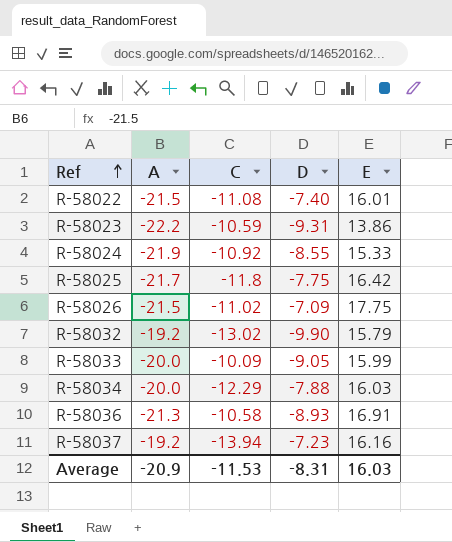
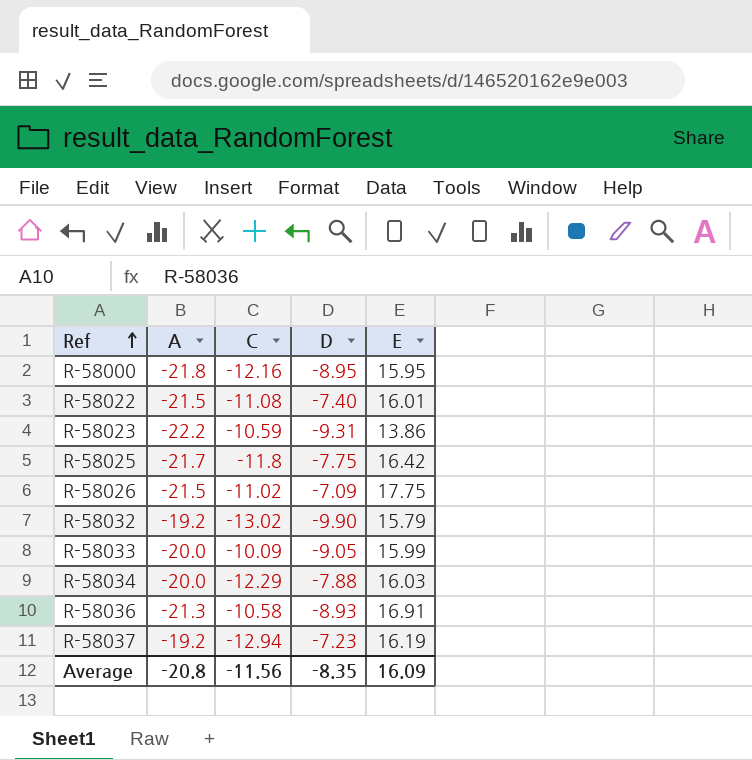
row R-58024: -21.9 | -10.92 | -8.55 | 15.33 -> none
row R-58000: none -> -21.8 | -12.16 | -8.95 | 15.95
R-58037 | C: -13.94 -> -12.94
R-58037 | E: 16.16 -> 16.19
Average | A: -20.9 -> -20.8
Average | C: -11.53 -> -11.56
Average | D: -8.31 -> -8.35
Average | E: 16.03 -> 16.09

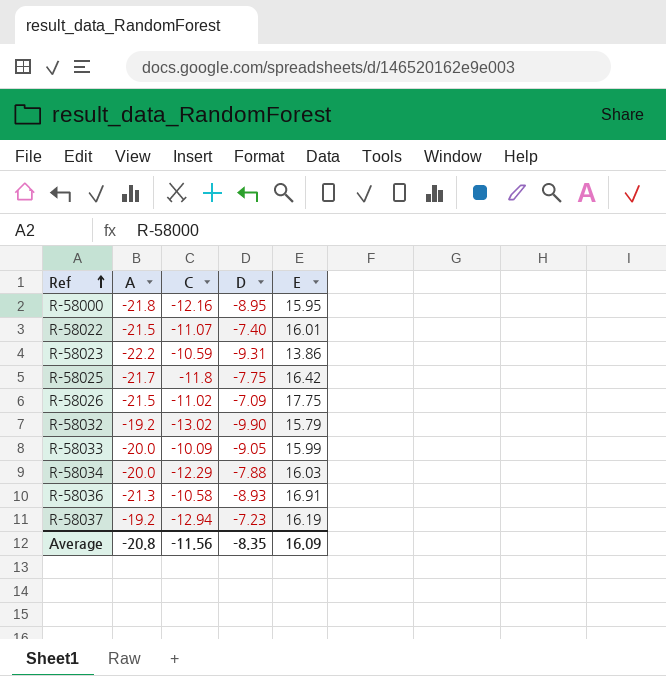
R-58022 | C: -11.08 -> -11.07

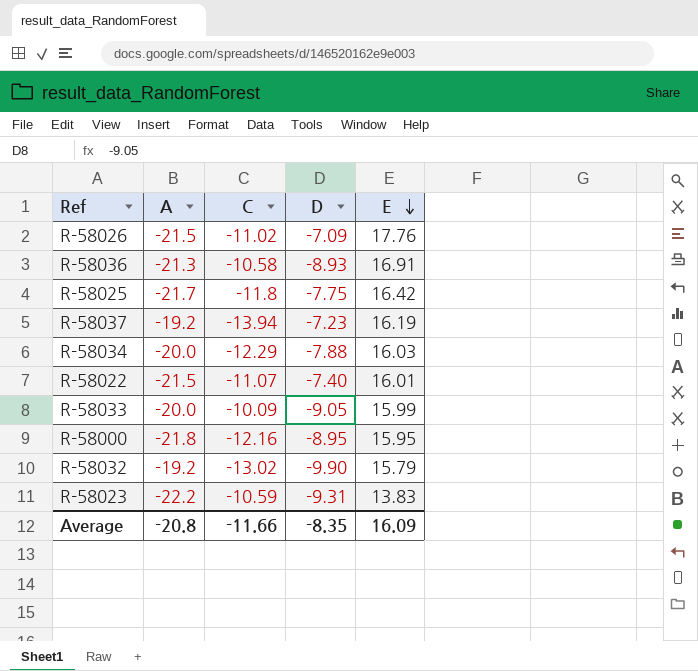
row order: Ref ascending -> E descending
R-58026 | E: 17.75 -> 17.76
R-58037 | C: -12.94 -> -13.94
R-58023 | E: 13.86 -> 13.83
Average | C: -11.56 -> -11.66

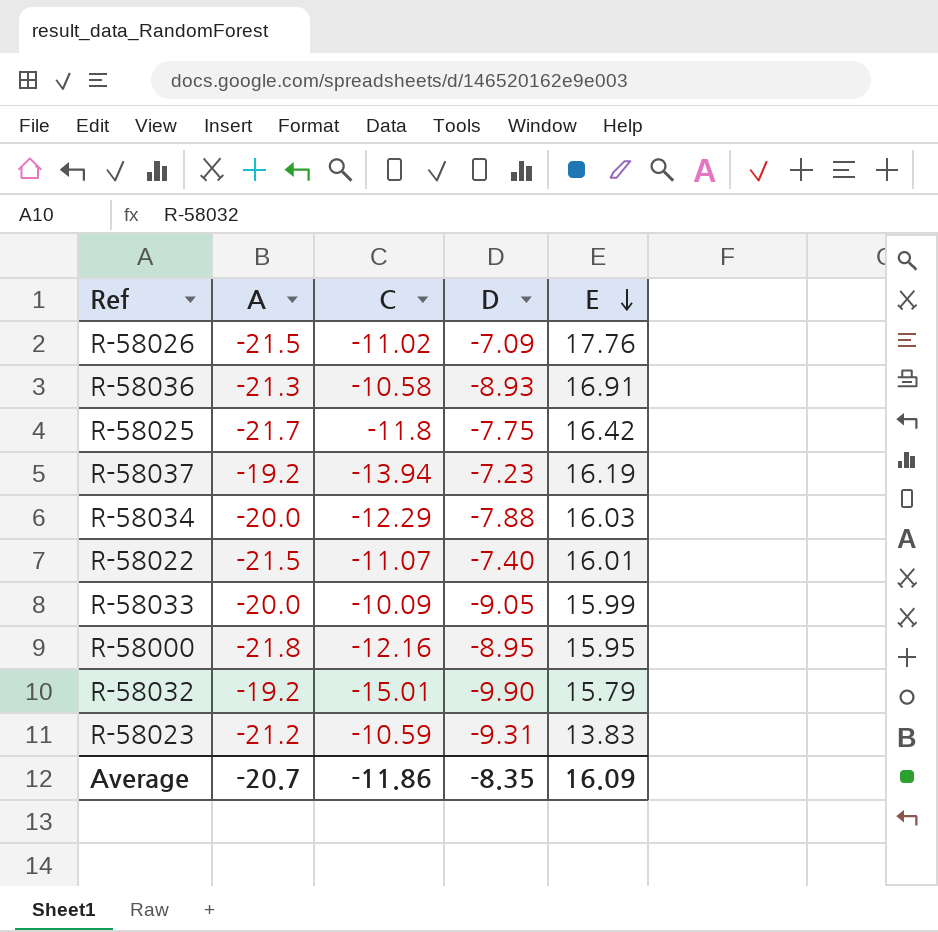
R-58032 | C: -13.02 -> -15.01
R-58023 | A: -22.2 -> -21.2
Average | A: -20.8 -> -20.7
Average | C: -11.66 -> -11.86

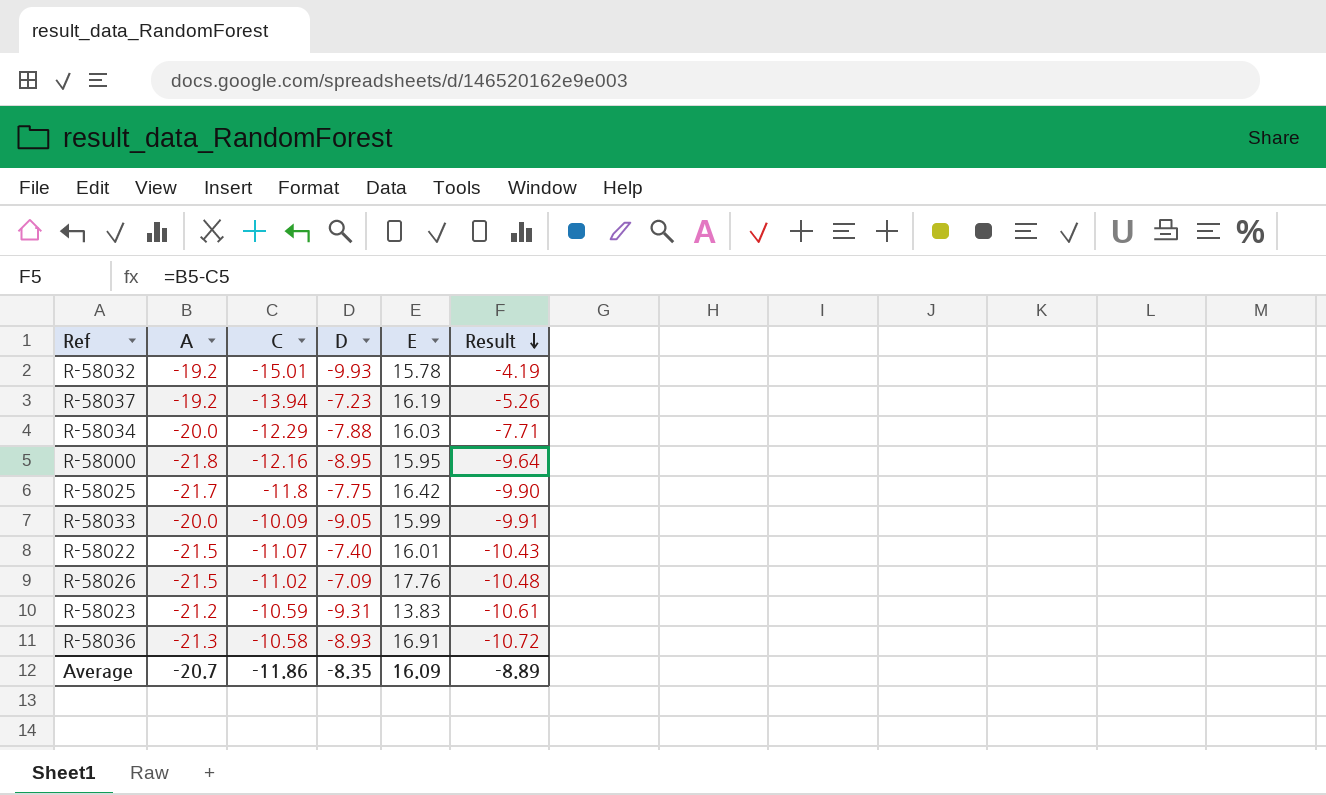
row order: E descending -> Result descending
column Result | formula: none -> [A] - [C]
R-58032 | D: -9.90 -> -9.93
R-58032 | E: 15.79 -> 15.78

